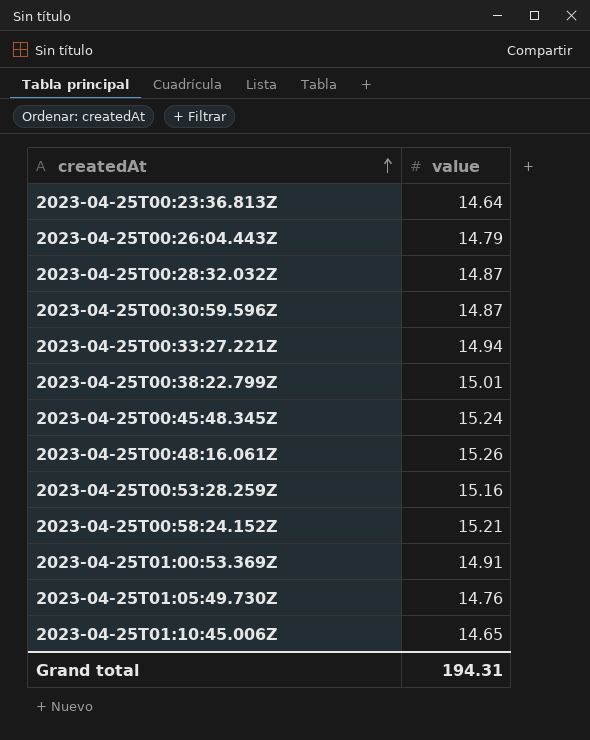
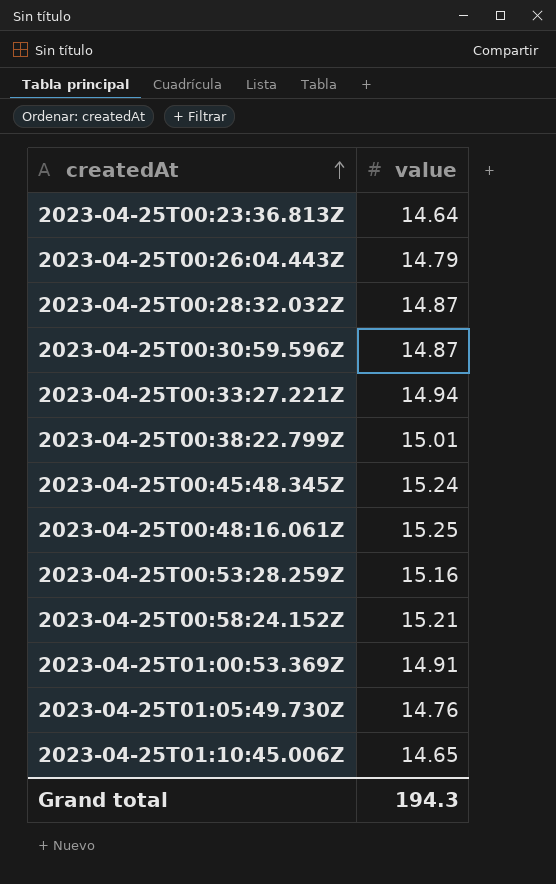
2023-04-25T00:48:16.061Z | value: 15.26 -> 15.25
Grand total | value: 194.31 -> 194.3

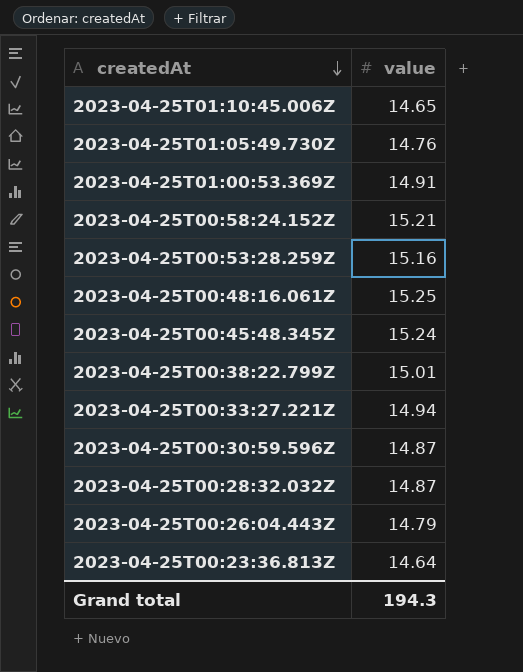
row order: createdAt ascending -> createdAt descending

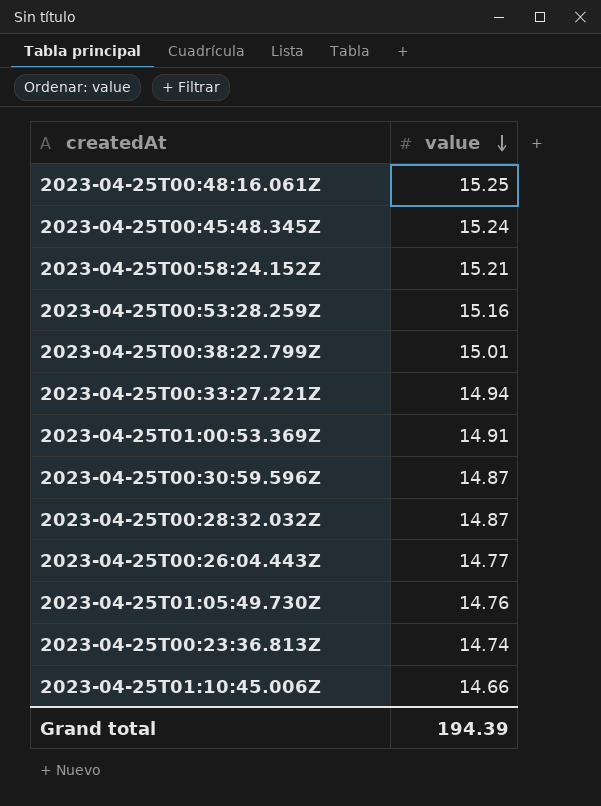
row order: createdAt descending -> value descending
2023-04-25T00:26:04.443Z | value: 14.79 -> 14.77
2023-04-25T00:23:36.813Z | value: 14.64 -> 14.74
2023-04-25T01:10:45.006Z | value: 14.65 -> 14.66
Grand total | value: 194.3 -> 194.39

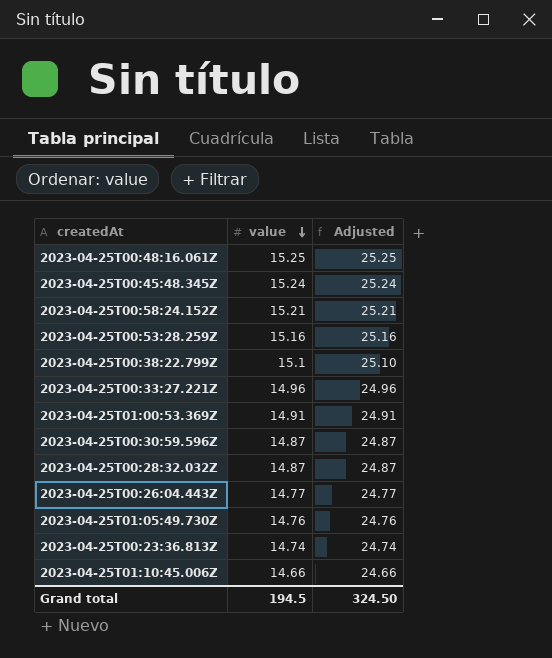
column Adjusted | formula: none -> [value] + 10
2023-04-25T00:38:22.799Z | value: 15.01 -> 15.1
2023-04-25T00:33:27.221Z | value: 14.94 -> 14.96
Grand total | value: 194.39 -> 194.5

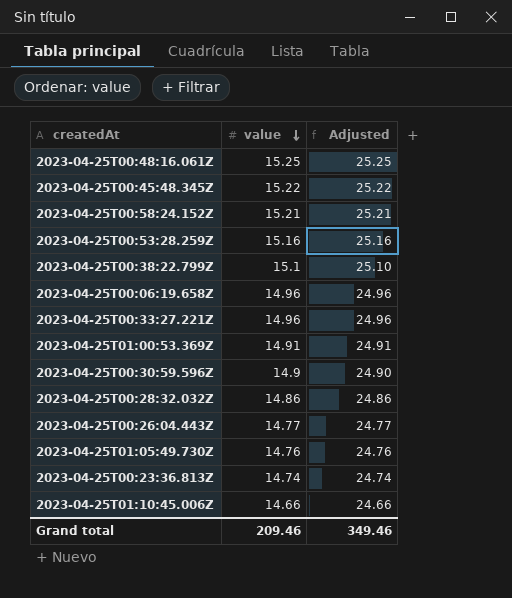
2023-04-25T00:45:48.345Z | value: 15.24 -> 15.22
2023-04-25T00:45:48.345Z | Adjusted: 25.24 -> 25.22
row 2023-04-25T00:06:19.658Z: none -> 14.96 | 24.96
2023-04-25T00:30:59.596Z | value: 14.87 -> 14.9
2023-04-25T00:30:59.596Z | Adjusted: 24.87 -> 24.90
2023-04-25T00:28:32.032Z | value: 14.87 -> 14.86
2023-04-25T00:28:32.032Z | Adjusted: 24.87 -> 24.86
Grand total | value: 194.5 -> 209.46
Grand total | Adjusted: 324.50 -> 349.46

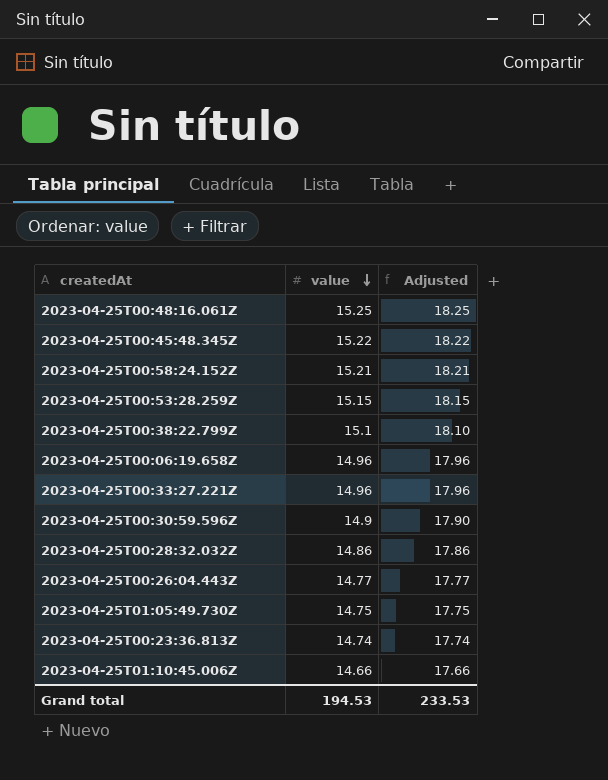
column Adjusted | formula: [value] + 10 -> [value] + 3
row 2023-04-25T01:00:53.369Z: 14.91 | 24.91 -> none
2023-04-25T00:53:28.259Z | value: 15.16 -> 15.15
2023-04-25T01:05:49.730Z | value: 14.76 -> 14.75
Grand total | value: 209.46 -> 194.53
Grand total | Adjusted: 349.46 -> 233.53

